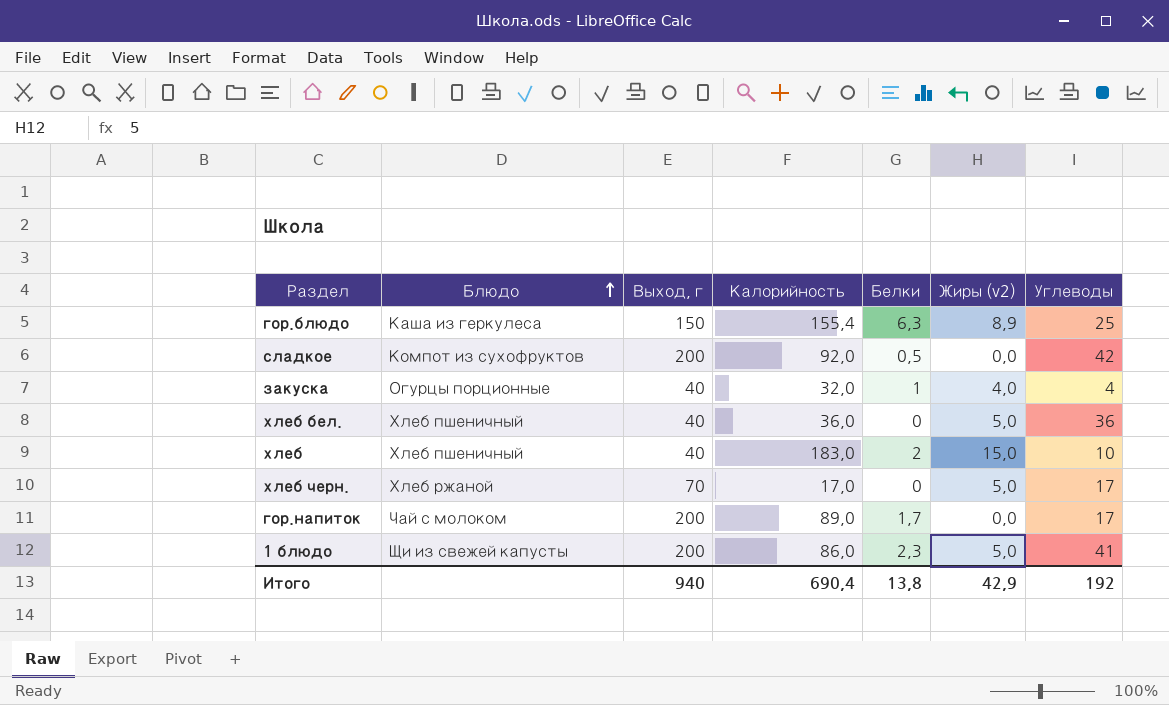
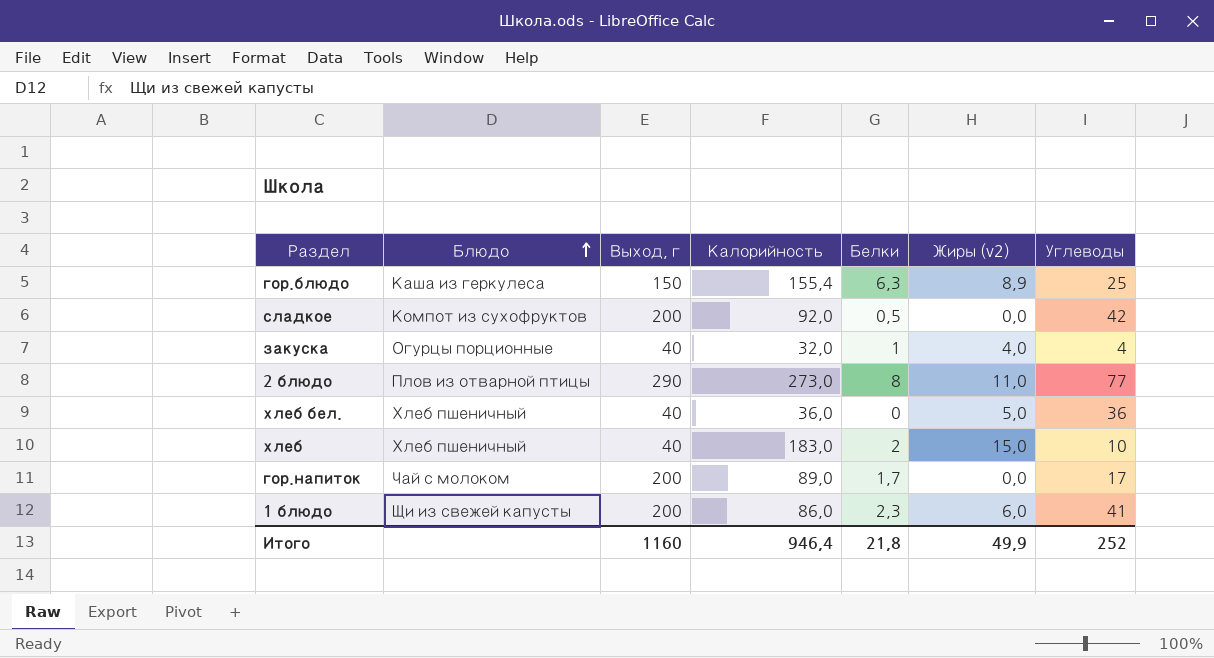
row хлеб черн.: Хлеб ржаной | 70 | 17,0 | 0 | 5,0 | 17 -> none
row 2 блюдо: none -> Плов из отварной птицы | 290 | 273,0 | 8 | 11,0 | 77
1 блюдо | Жиры (v2): 5,0 -> 6,0
Итого | Выход, г: 940 -> 1160
Итого | Калорийность: 690,4 -> 946,4
Итого | Белки: 13,8 -> 21,8
Итого | Жиры (v2): 42,9 -> 49,9
Итого | Углеводы: 192 -> 252

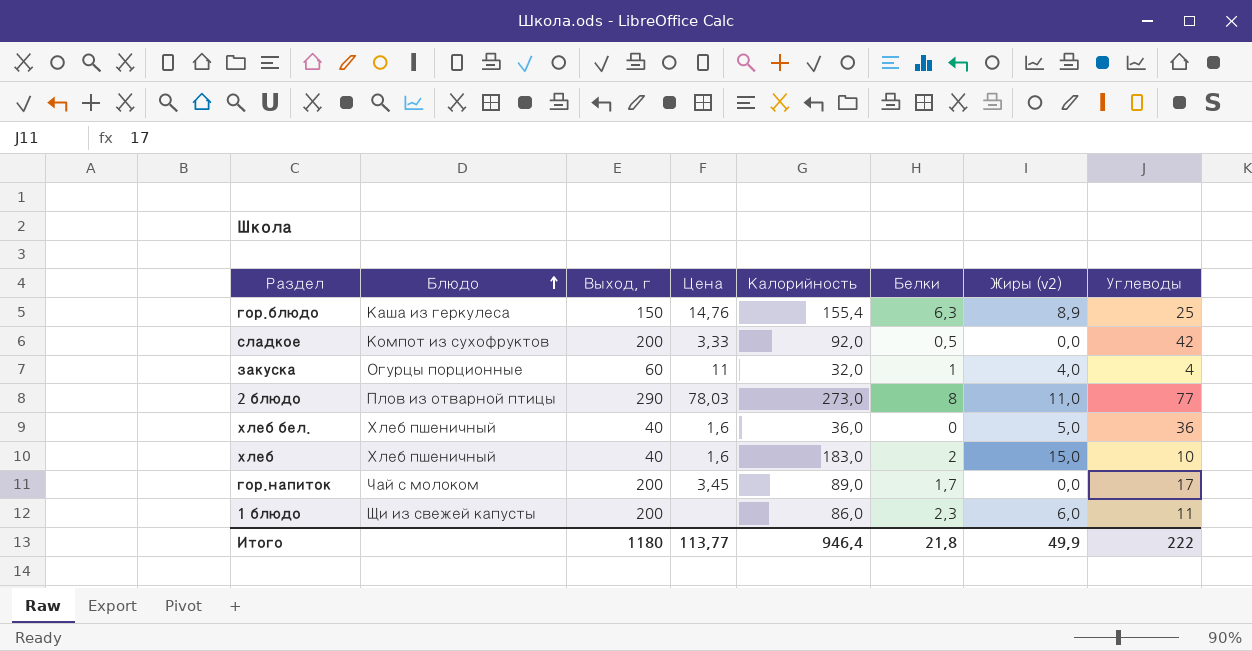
column Цена | position: none -> 4
закуска | Выход, г: 40 -> 60
1 блюдо | Углеводы: 41 -> 11
Итого | Выход, г: 1160 -> 1180
Итого | Углеводы: 252 -> 222

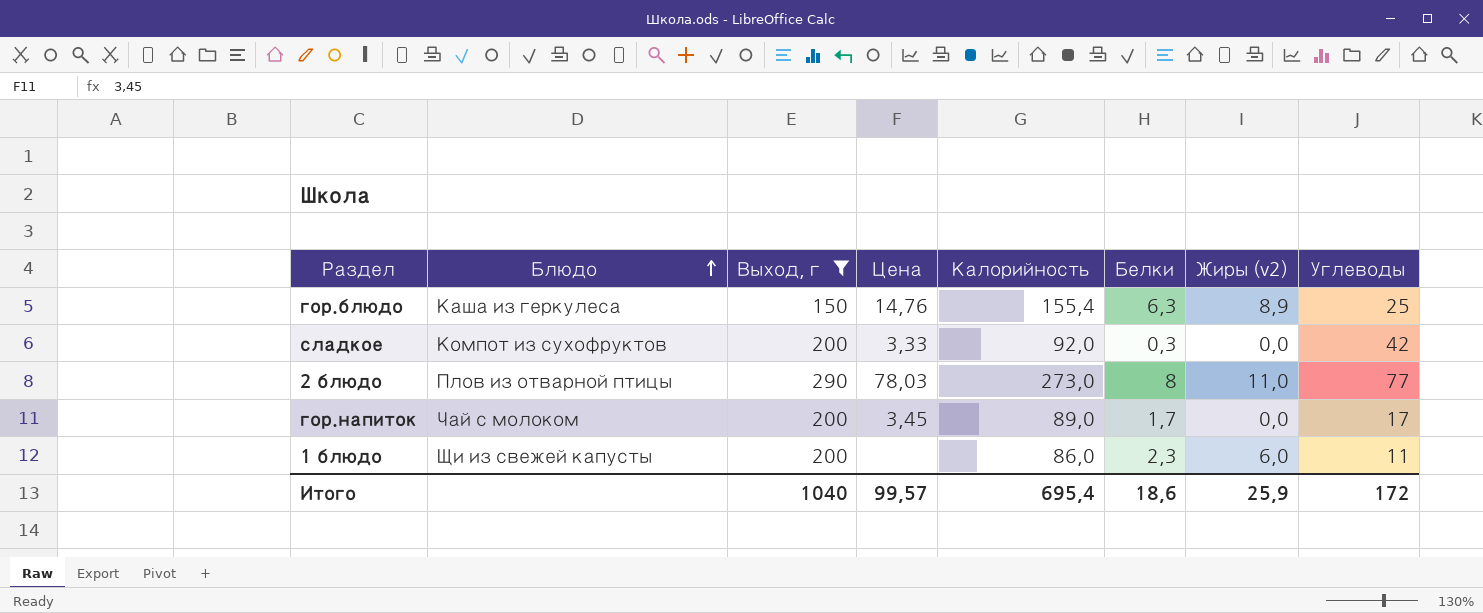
filter: none -> Выход, г >= 150
сладкое | Белки: 0,5 -> 0,3
Итого | Выход, г: 1180 -> 1040
Итого | Цена: 113,77 -> 99,57
Итого | Калорийность: 946,4 -> 695,4
Итого | Белки: 21,8 -> 18,6
Итого | Жиры (v2): 49,9 -> 25,9
Итого | Углеводы: 222 -> 172

